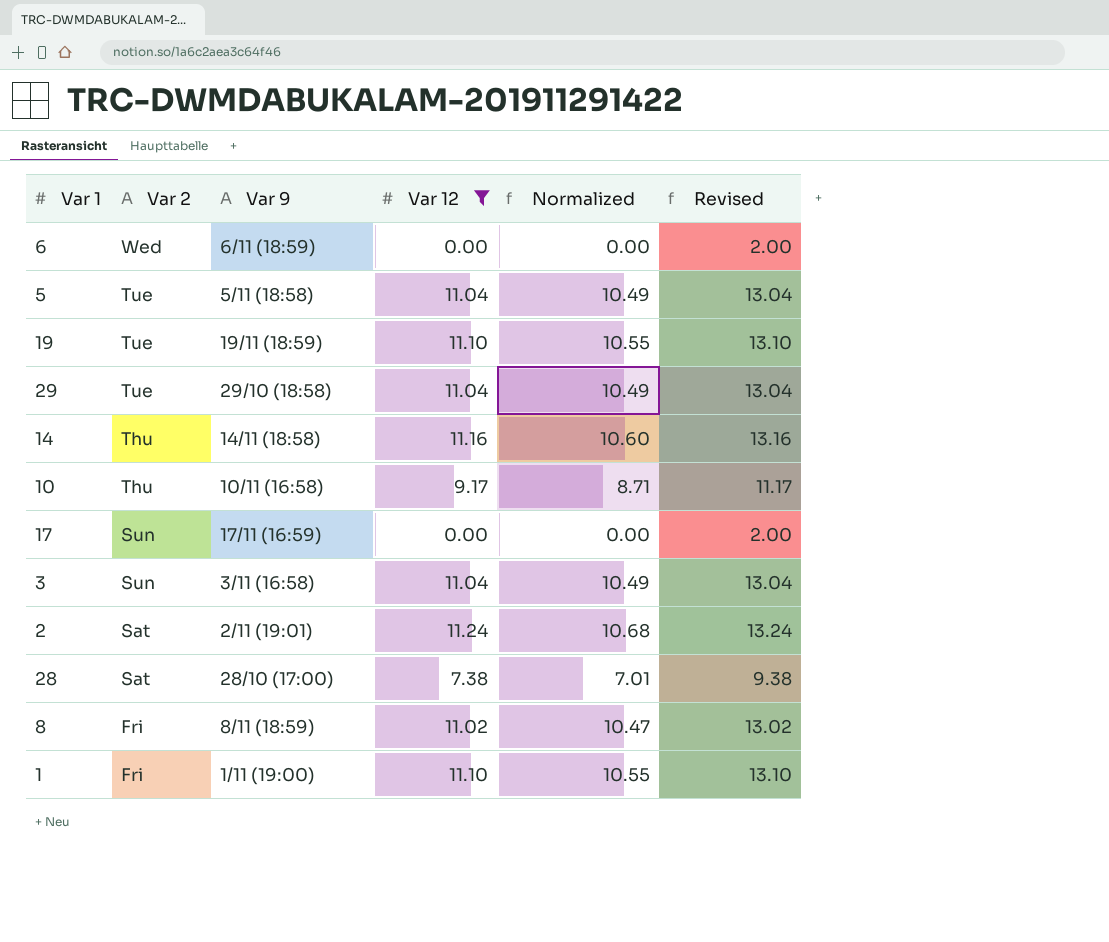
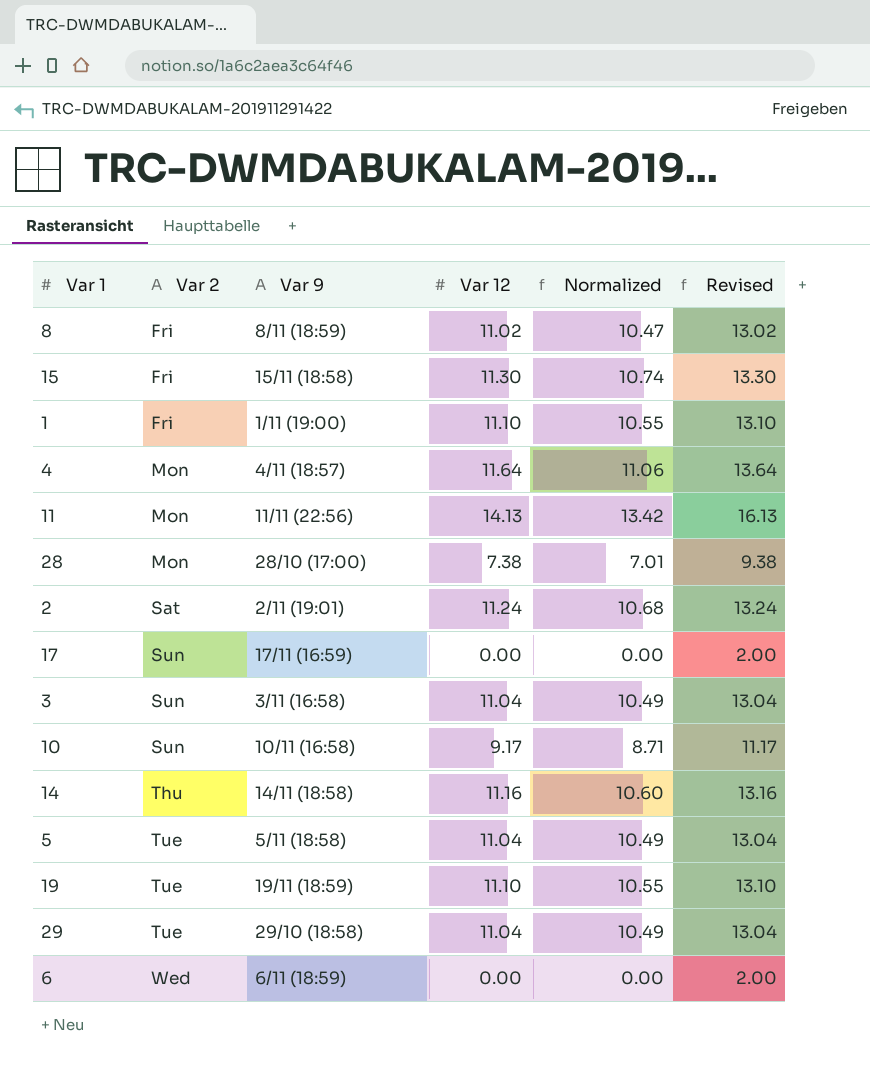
filter: Var 12 <= 11.24 -> none
row order: Var 2 descending -> Var 2 ascending
28 | Var 2: Sat -> Mon
10 | Var 2: Thu -> Sun

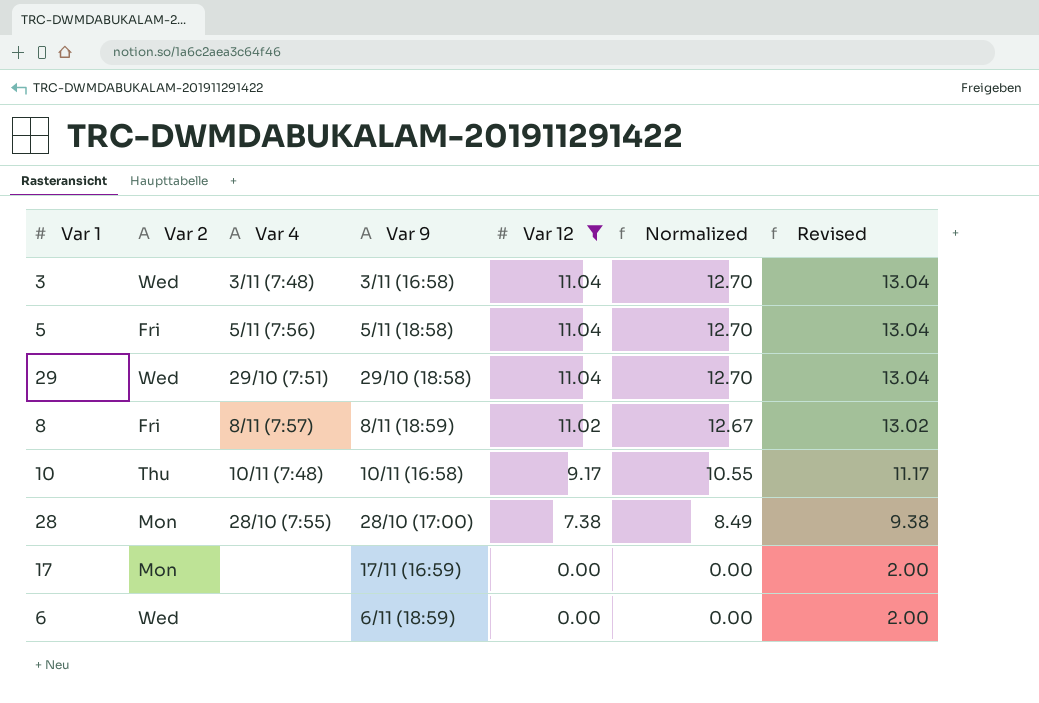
filter: none -> Var 12 <= 11.04
row order: Var 2 ascending -> Var 12 descending
column Var 4 | position: none -> 3
column Normalized | formula: [Var 12] * 0.95 -> [Var 12] * 1.15
3 | Var 2: Sun -> Wed
5 | Var 2: Tue -> Fri
29 | Var 2: Tue -> Wed
10 | Var 2: Sun -> Thu
17 | Var 2: Sun -> Mon

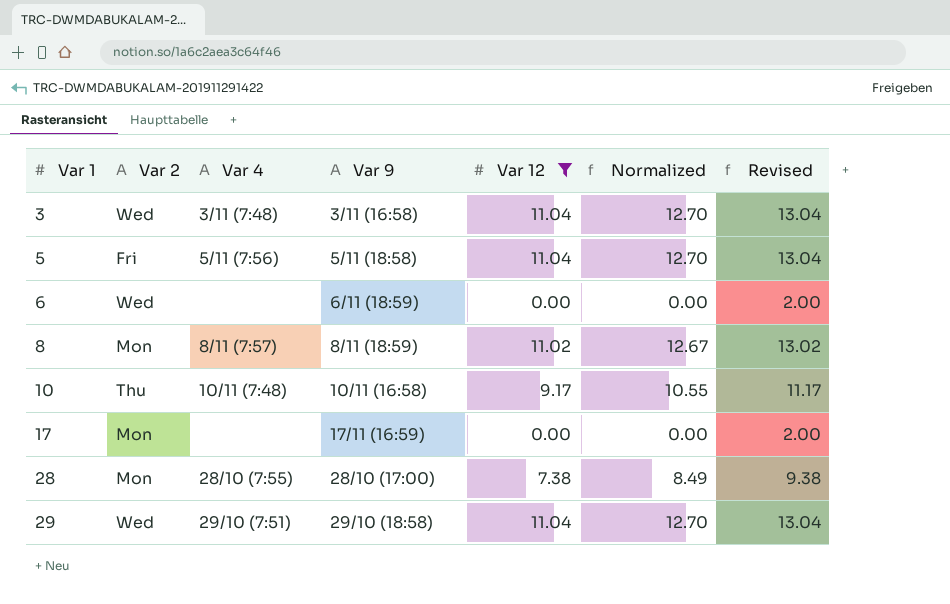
row order: Var 12 descending -> Var 1 ascending
8 | Var 2: Fri -> Mon

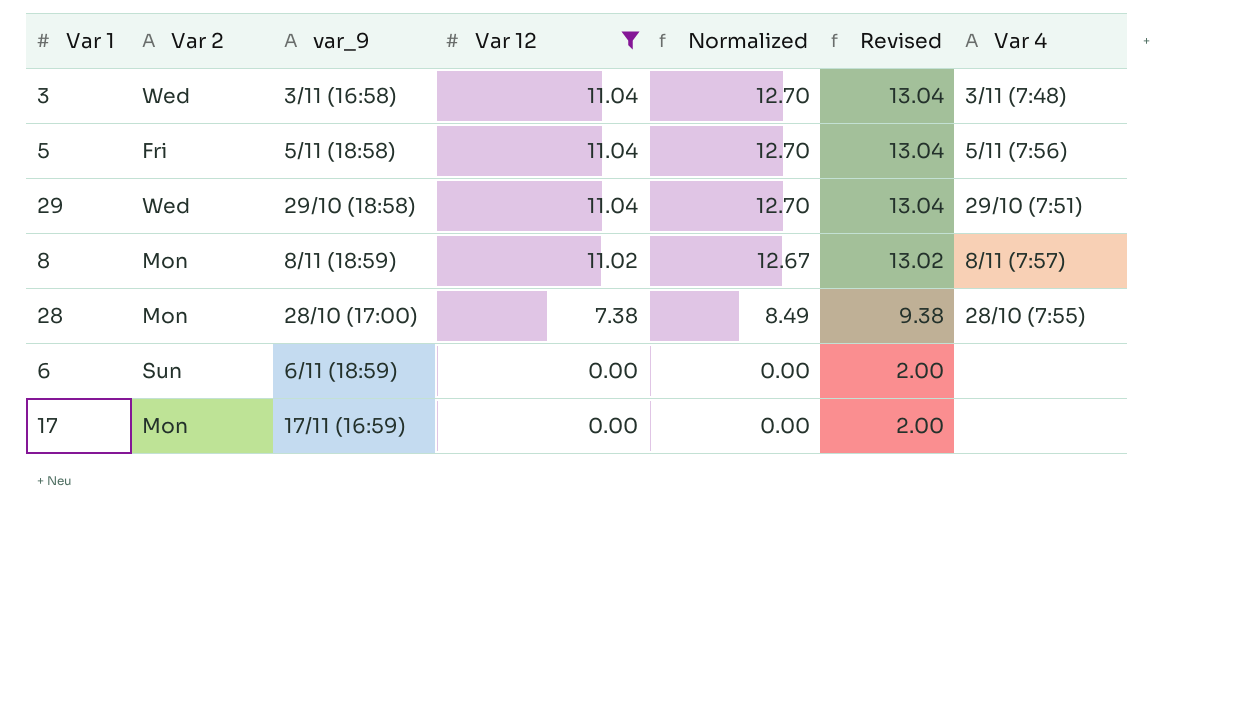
row order: Var 1 ascending -> Var 12 descending
column name: Var 9 -> var_9
column Var 4 | position: 3 -> 7
row 10: Thu | 10/11 (7:48) | 10/11 (16:58) | 9.17 | 10.55 | 11.17 -> none
6 | Var 2: Wed -> Sun

